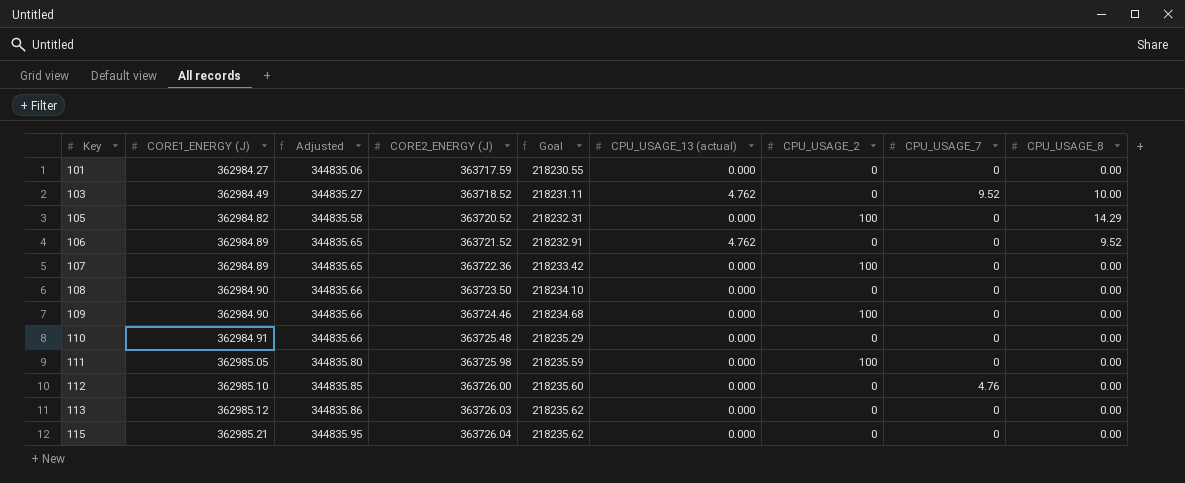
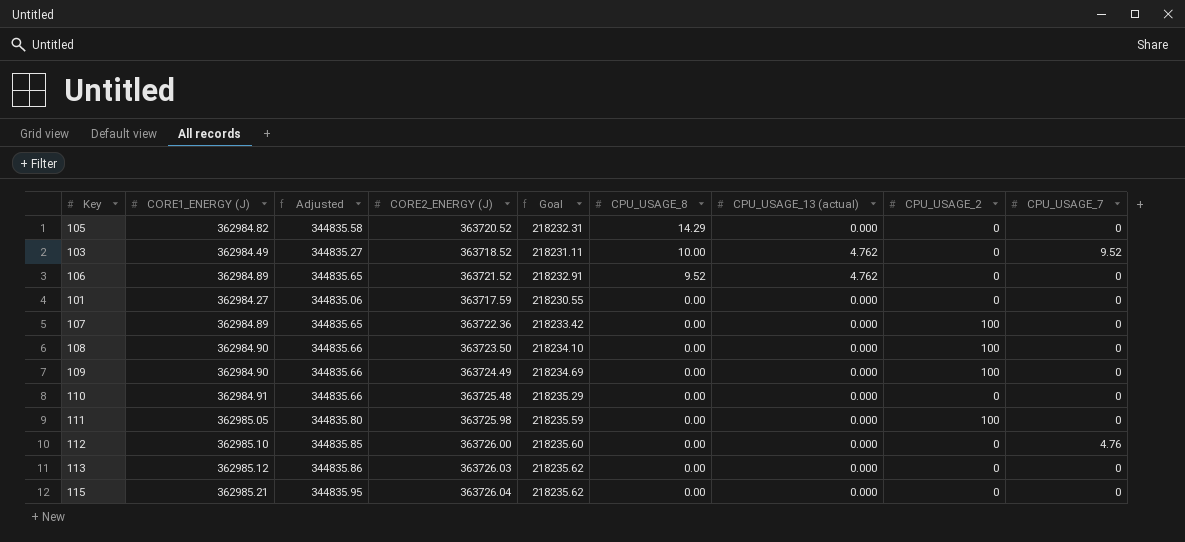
row order: Key ascending -> CPU_USAGE_8 descending
column CPU_USAGE_8 | position: 9 -> 6
105 | CPU_USAGE_2: 100 -> 0
108 | CPU_USAGE_2: 0 -> 100
109 | CORE2_ENERGY (J): 363724.46 -> 363724.49
109 | Goal: 218234.68 -> 218234.69

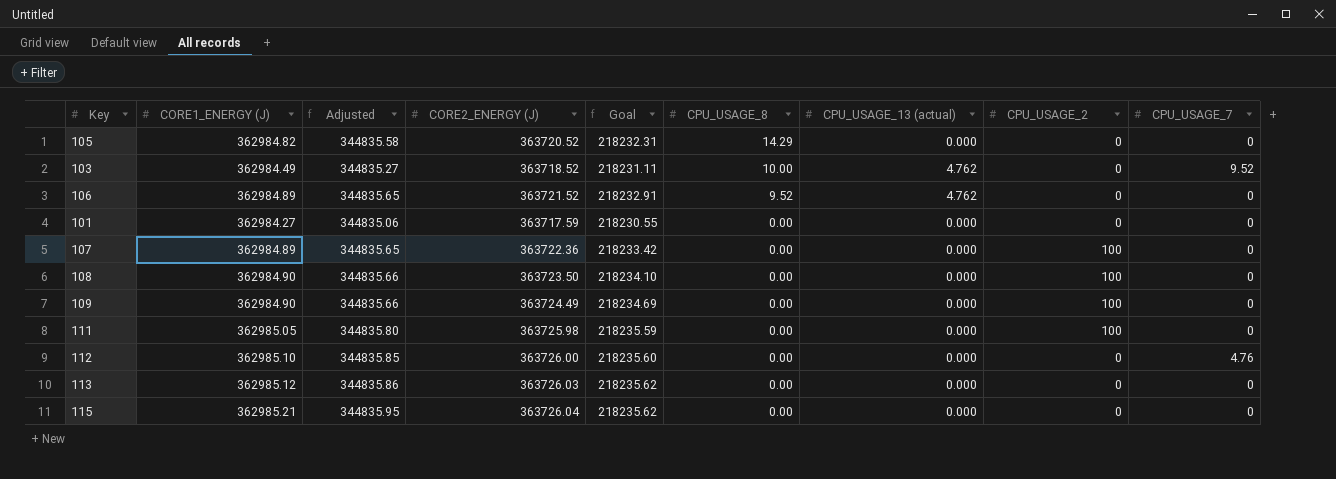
row 110: 362984.91 | 344835.66 | 363725.48 | 218235.29 | 0.00 | 0.000 | 0 | 0 -> none

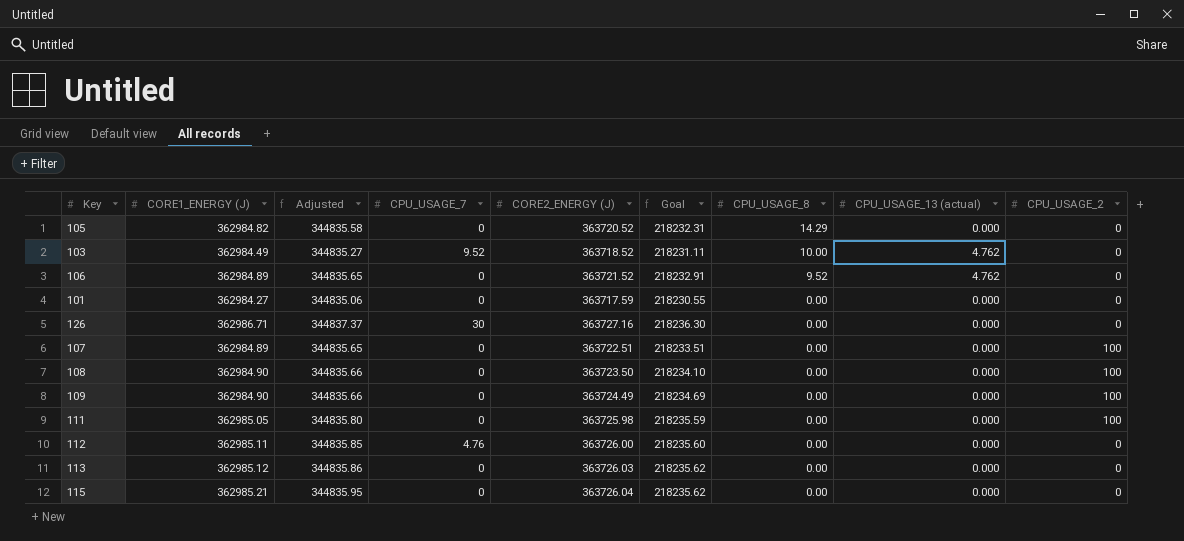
column CPU_USAGE_7 | position: 9 -> 4
row 126: none -> 362986.71 | 344837.37 | 30 | 363727.16 | 218236.30 | 0.00 | 0.000 | 0
107 | CORE2_ENERGY (J): 363722.36 -> 363722.51
107 | Goal: 218233.42 -> 218233.51
112 | CORE1_ENERGY (J): 362985.10 -> 362985.11

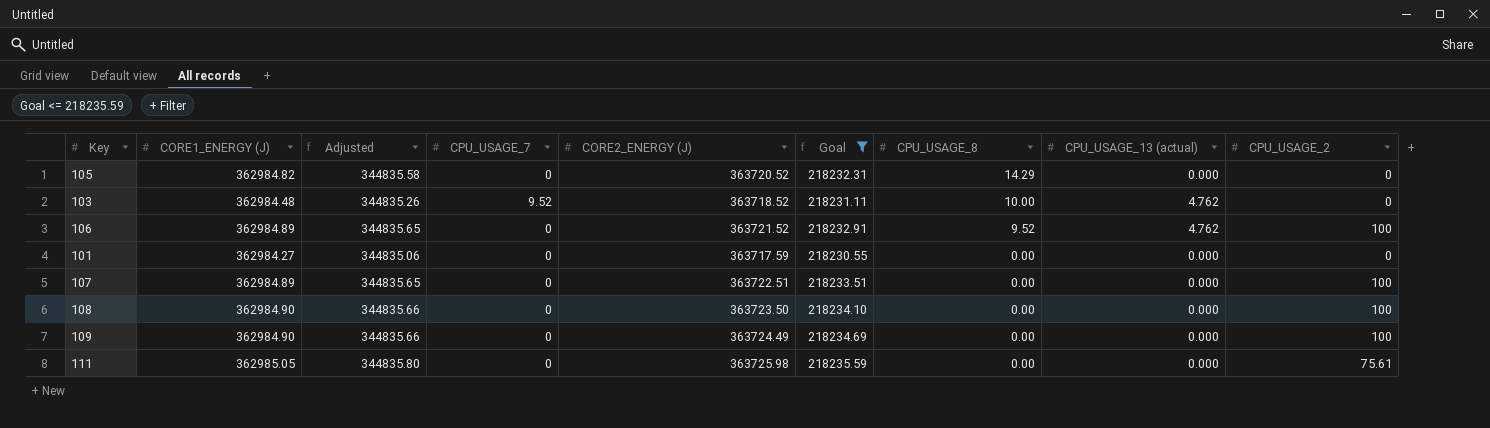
filter: none -> Goal <= 218235.59
103 | CORE1_ENERGY (J): 362984.49 -> 362984.48
103 | Adjusted: 344835.27 -> 344835.26
106 | CPU_USAGE_2: 0 -> 100
111 | CPU_USAGE_2: 100 -> 75.61

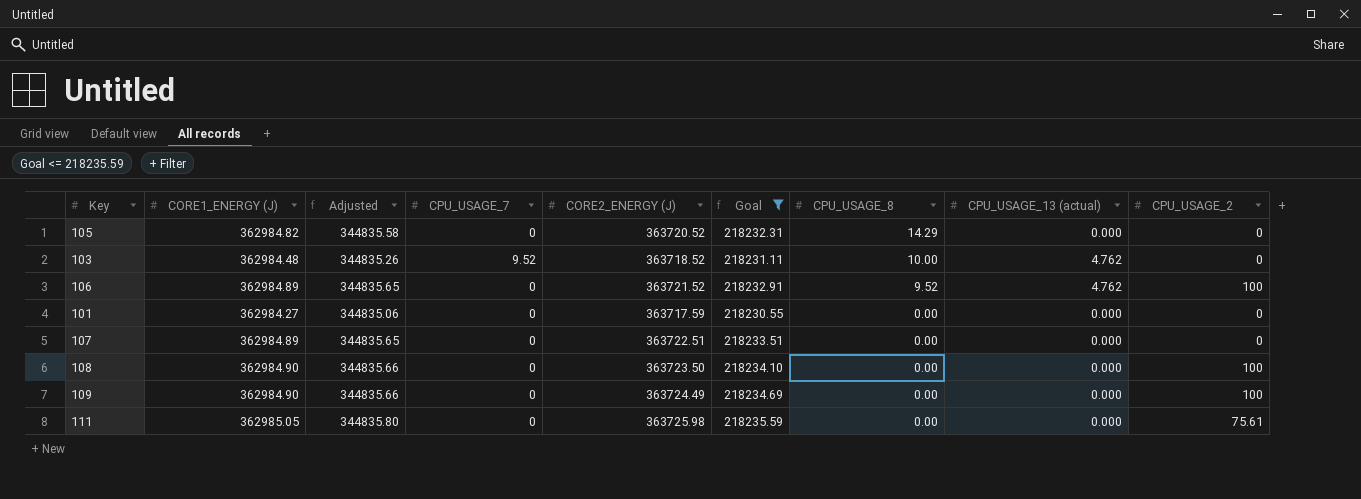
107 | CPU_USAGE_2: 100 -> 0

